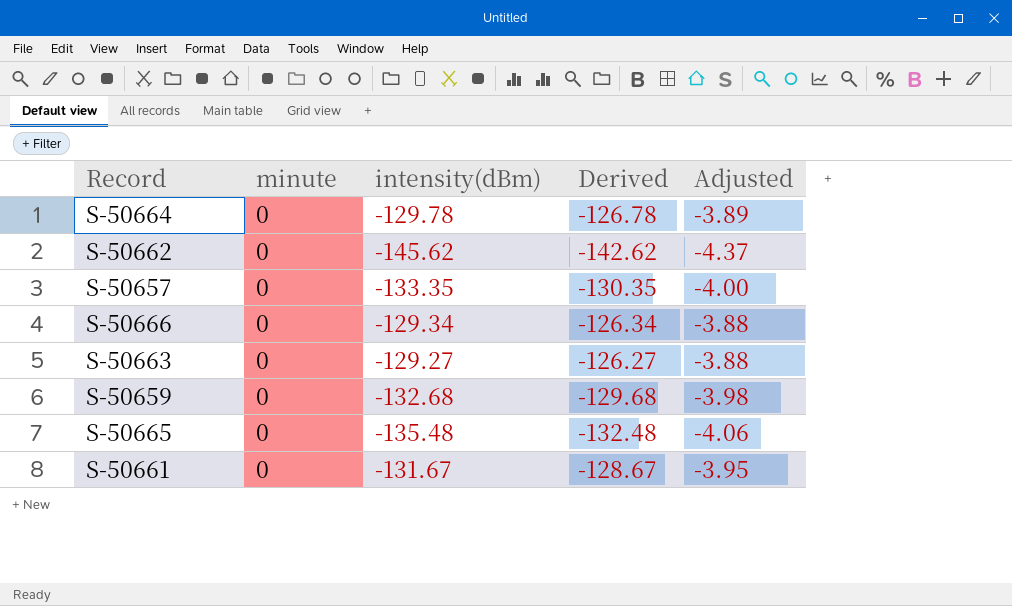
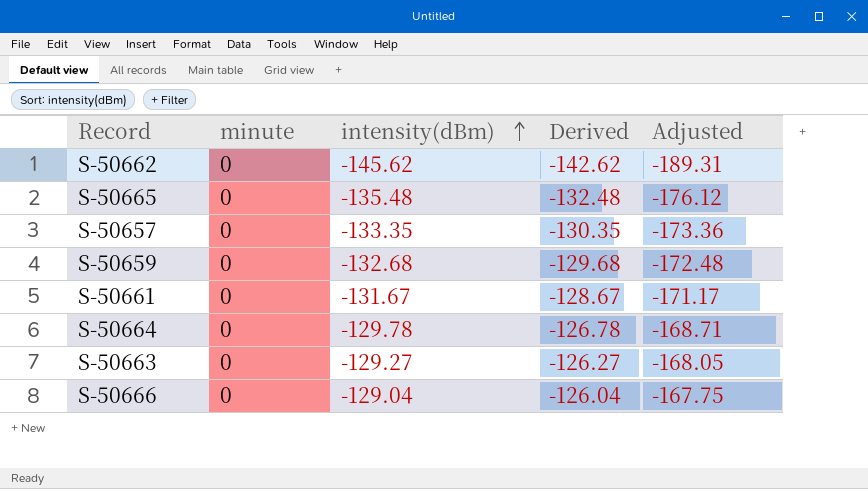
row order: none -> intensity(dBm) ascending
column Adjusted | formula: [intensity(dBm)] * 0.03 -> [intensity(dBm)] * 1.3
S-50666 | intensity(dBm): -129.34 -> -129.04
S-50666 | Derived: -126.34 -> -126.04

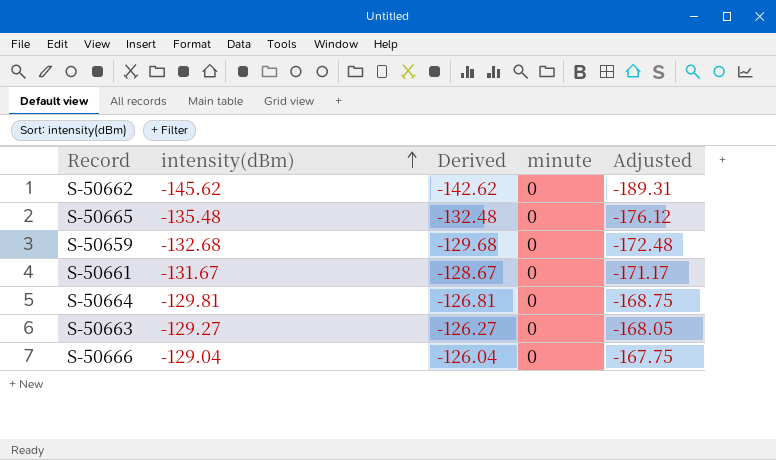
column minute | position: 2 -> 4
row S-50657: 0 | -133.35 | -130.35 | -173.36 -> none
S-50664 | intensity(dBm): -129.78 -> -129.81
S-50664 | Derived: -126.78 -> -126.81
S-50664 | Adjusted: -168.71 -> -168.75

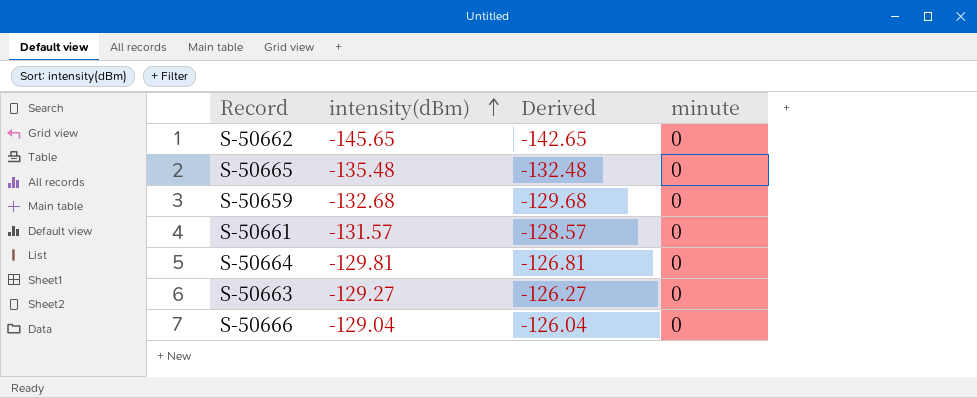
column Adjusted | formula: [intensity(dBm)] * 1.3 -> none
S-50662 | intensity(dBm): -145.62 -> -145.65
S-50662 | Derived: -142.62 -> -142.65
S-50661 | intensity(dBm): -131.67 -> -131.57
S-50661 | Derived: -128.67 -> -128.57

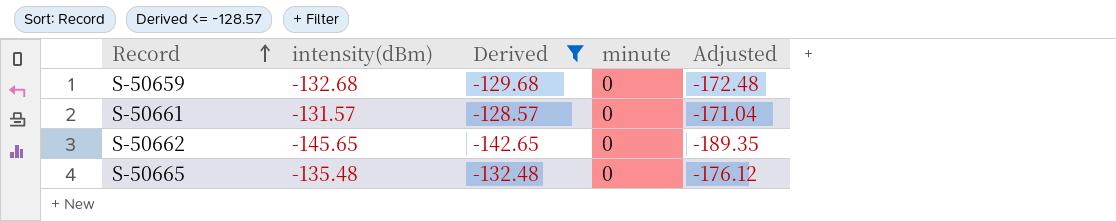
filter: none -> Derived <= -128.57
row order: intensity(dBm) ascending -> Record ascending
column Adjusted | formula: none -> [intensity(dBm)] * 1.3

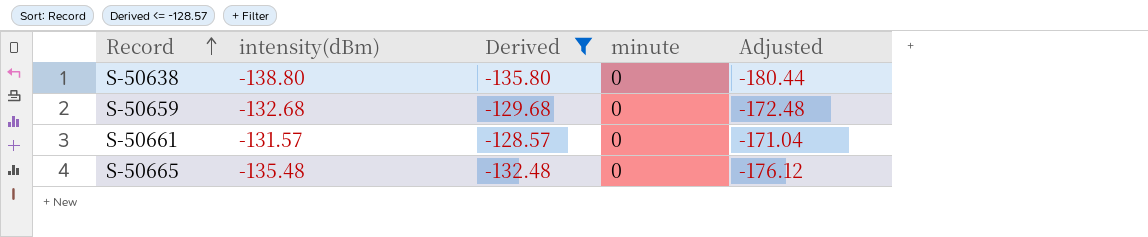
row S-50662: -145.65 | -142.65 | 0 | -189.35 -> none
row S-50638: none -> -138.80 | -135.80 | 0 | -180.44

